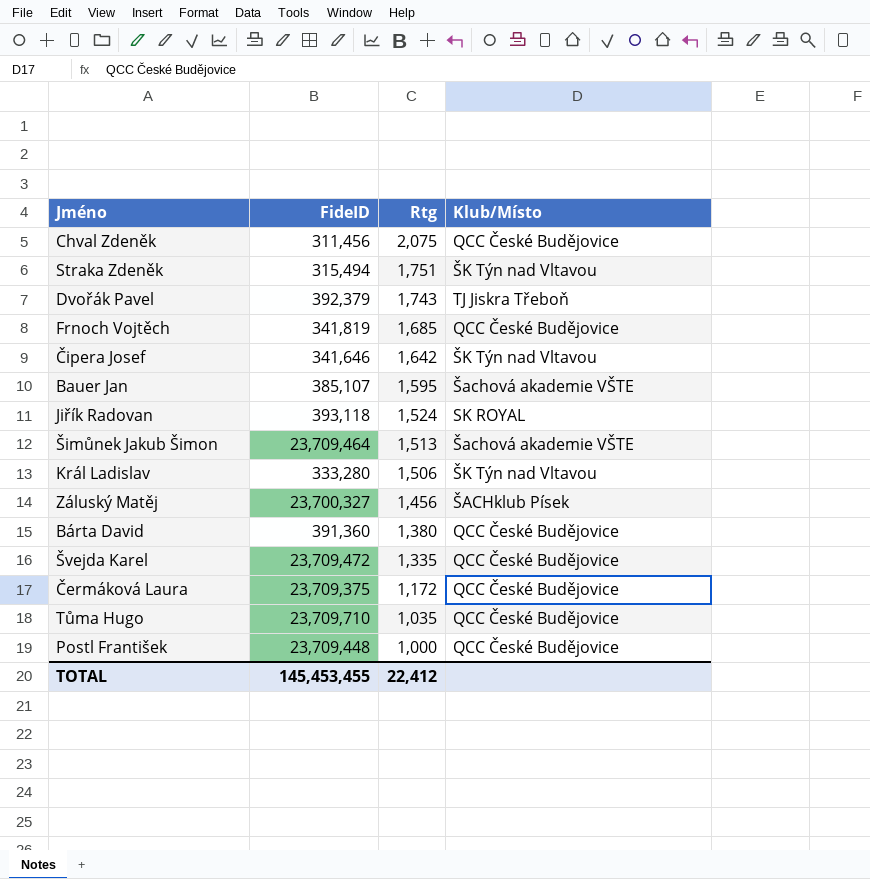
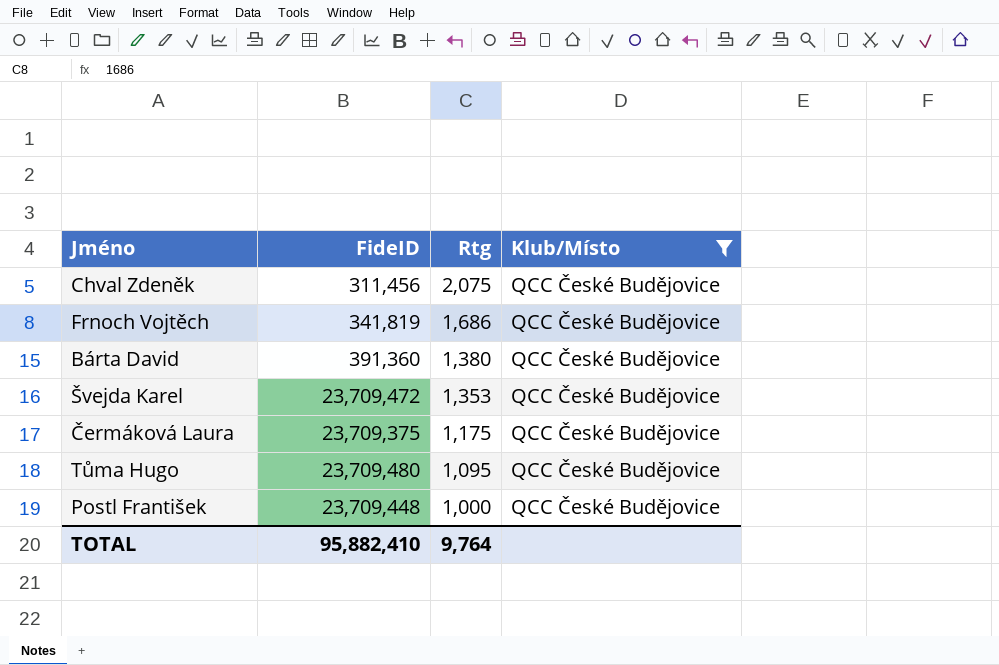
filter: none -> Klub/Místo = QCC České Budějovice
Frnoch Vojtěch | Rtg: 1,685 -> 1,686
Švejda Karel | Rtg: 1,335 -> 1,353
Čermáková Laura | Rtg: 1,172 -> 1,175
Tůma Hugo | FideID: 23,709,710 -> 23,709,480
Tůma Hugo | Rtg: 1,035 -> 1,095
TOTAL | FideID: 145,453,455 -> 95,882,410
TOTAL | Rtg: 22,412 -> 9,764

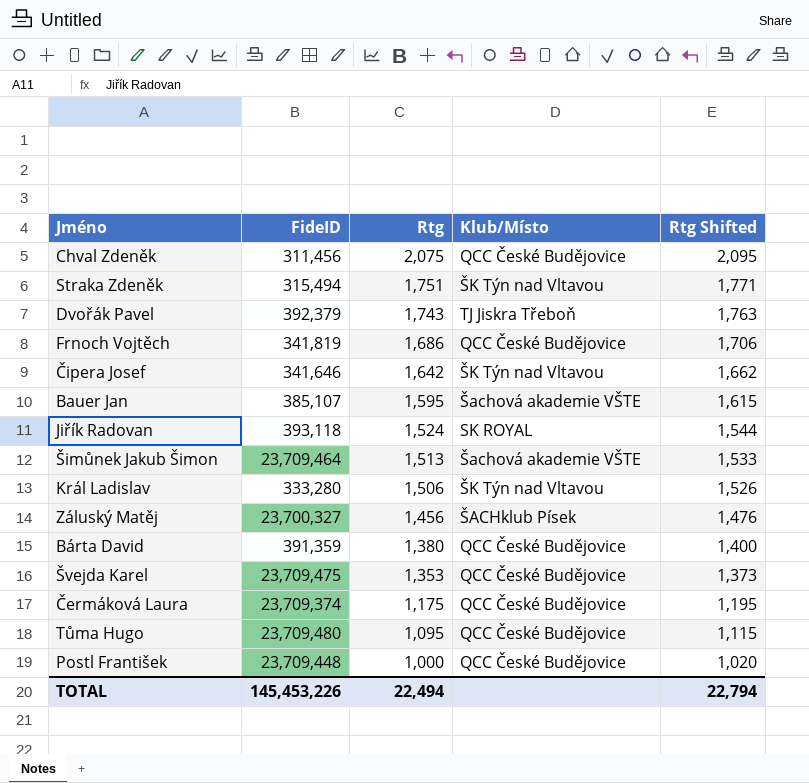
filter: Klub/Místo = QCC České Budějovice -> none
column Rtg Shifted | formula: none -> [Rtg] + 20
Bárta David | FideID: 391,360 -> 391,359
Švejda Karel | FideID: 23,709,472 -> 23,709,475
Čermáková Laura | FideID: 23,709,375 -> 23,709,374
TOTAL | FideID: 95,882,410 -> 145,453,226
TOTAL | Rtg: 9,764 -> 22,494

